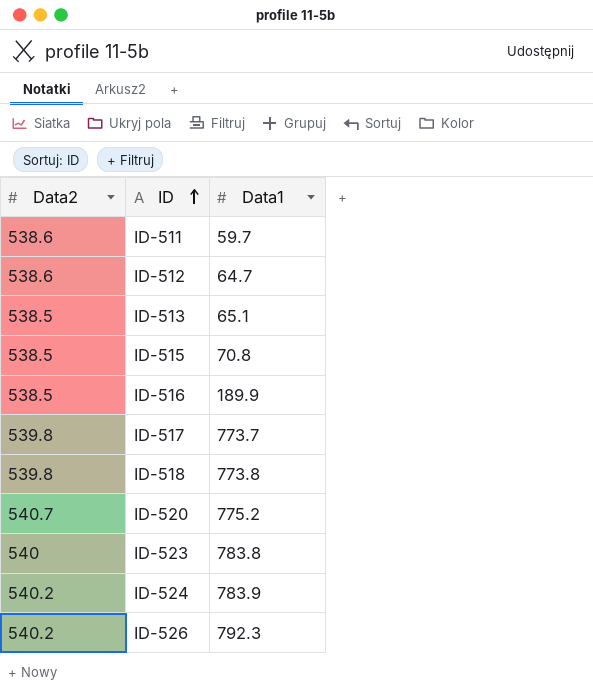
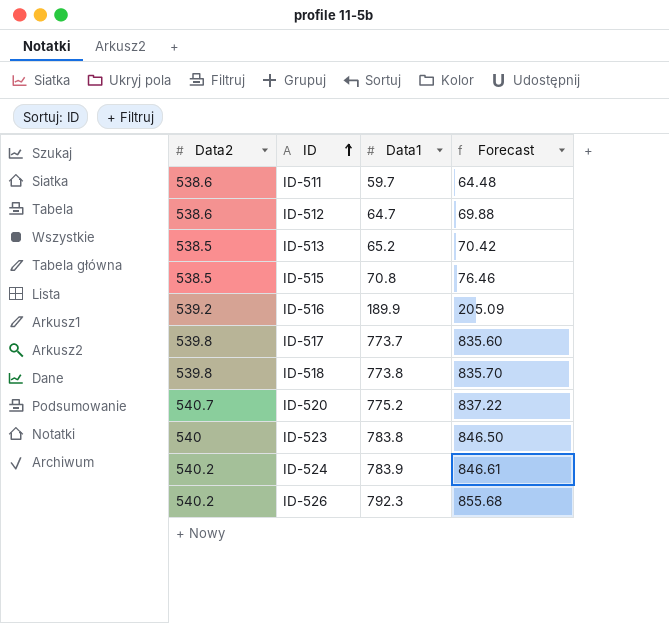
column Forecast | formula: none -> [Data1] * 1.08
ID-513 | Data1: 65.1 -> 65.2
ID-516 | Data2: 538.5 -> 539.2

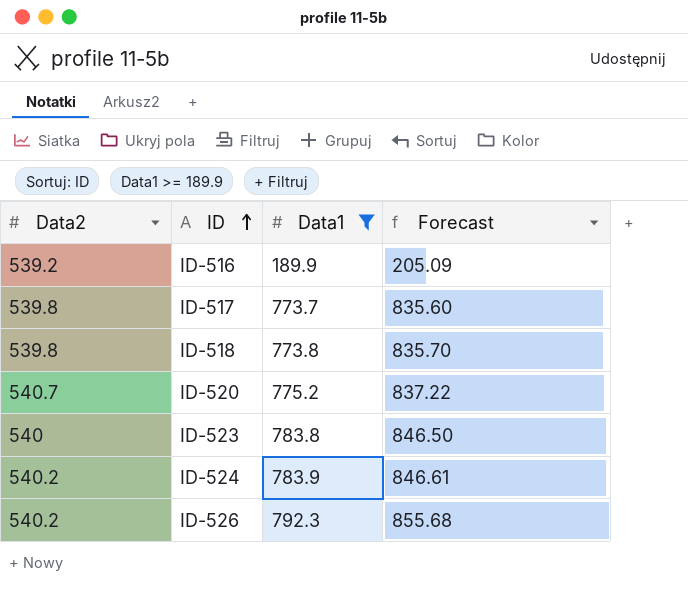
filter: none -> Data1 >= 189.9

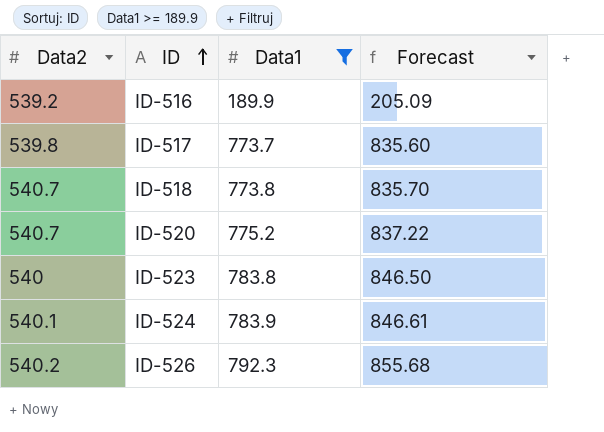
ID-518 | Data2: 539.8 -> 540.7
ID-524 | Data2: 540.2 -> 540.1

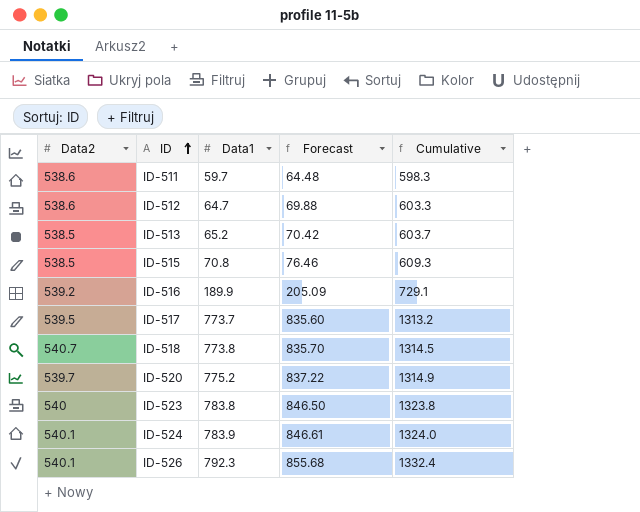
filter: Data1 >= 189.9 -> none
column Cumulative | formula: none -> [Data2] + [Data1]
ID-517 | Data2: 539.8 -> 539.5
ID-520 | Data2: 540.7 -> 539.7
ID-526 | Data2: 540.2 -> 540.1

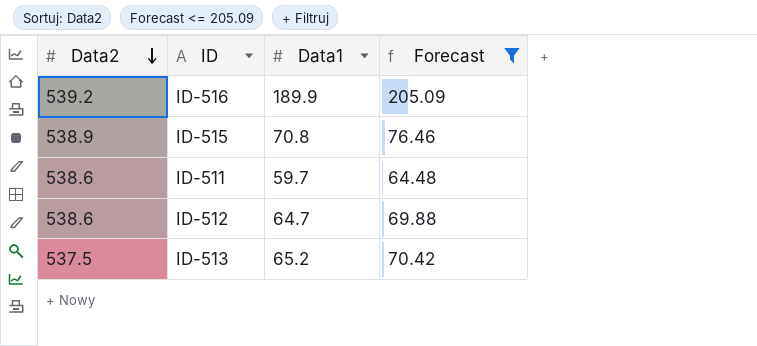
filter: none -> Forecast <= 205.09
row order: ID ascending -> Data2 descending
column Cumulative | formula: [Data2] + [Data1] -> none
ID-515 | Data2: 538.5 -> 538.9
ID-513 | Data2: 538.5 -> 537.5

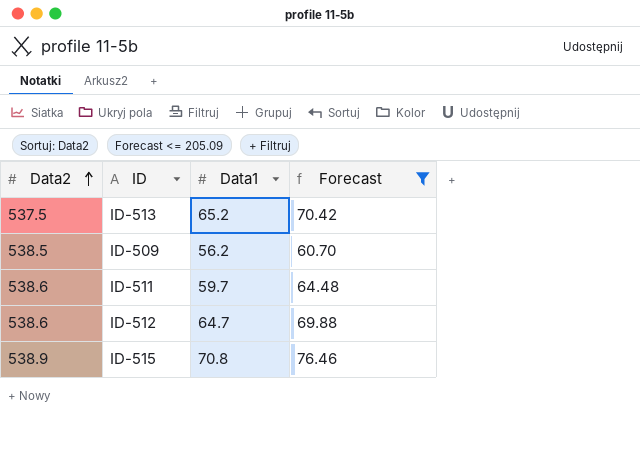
row order: Data2 descending -> Data2 ascending
row ID-516: 539.2 | 189.9 | 205.09 -> none
row ID-509: none -> 538.5 | 56.2 | 60.70

